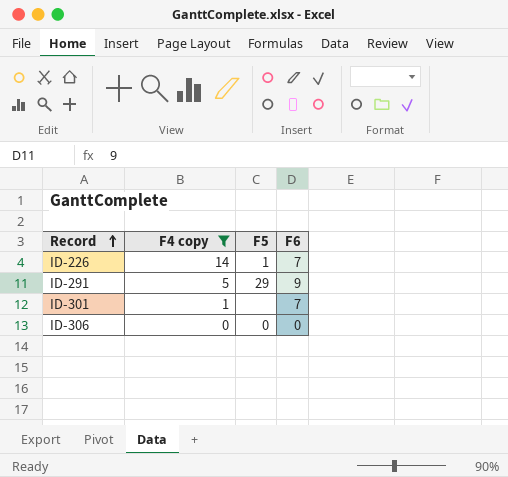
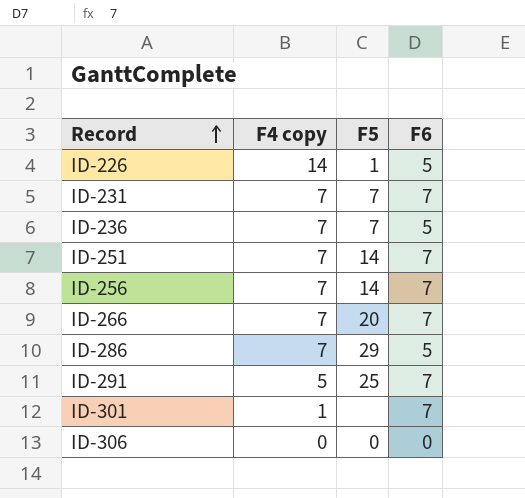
filter: F4 copy != 7 -> none
ID-226 | F6: 7 -> 5
ID-291 | F5: 29 -> 25
ID-291 | F6: 9 -> 7

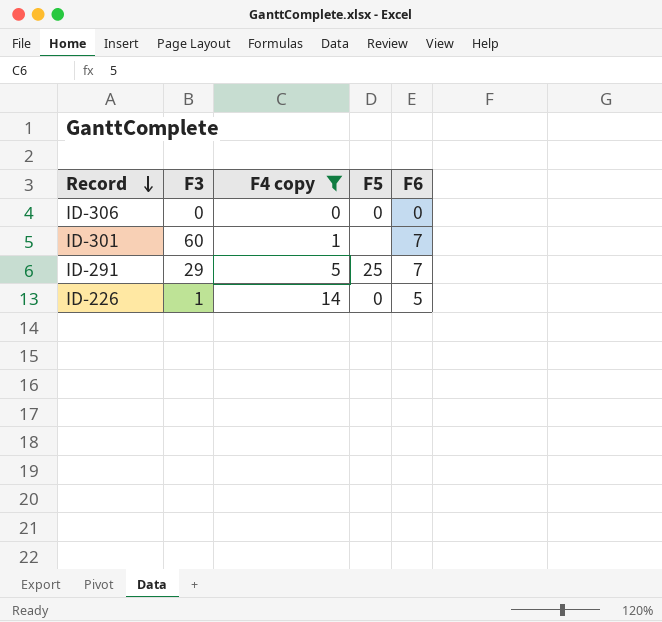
filter: none -> F4 copy != 7
row order: Record ascending -> Record descending
column F3 | position: none -> 2
ID-226 | F5: 1 -> 0

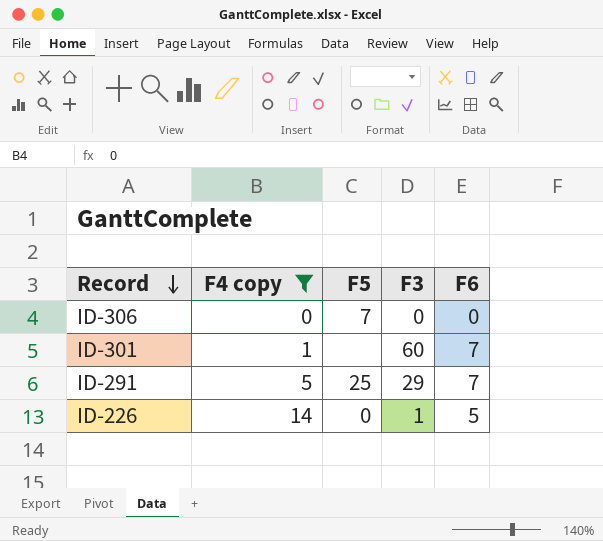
column F3 | position: 2 -> 4
ID-306 | F5: 0 -> 7

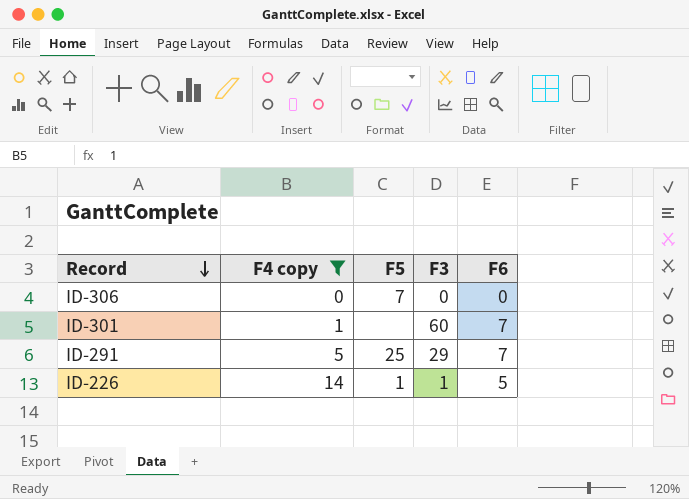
ID-226 | F5: 0 -> 1

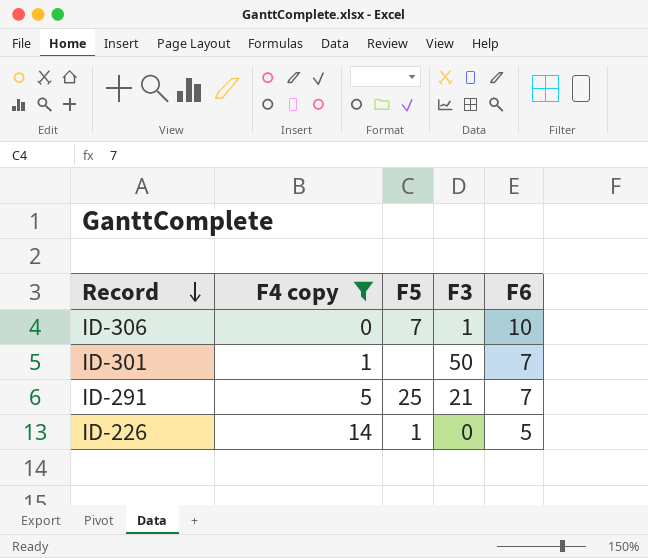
ID-306 | F3: 0 -> 1
ID-306 | F6: 0 -> 10
ID-301 | F3: 60 -> 50
ID-291 | F3: 29 -> 21
ID-226 | F3: 1 -> 0

